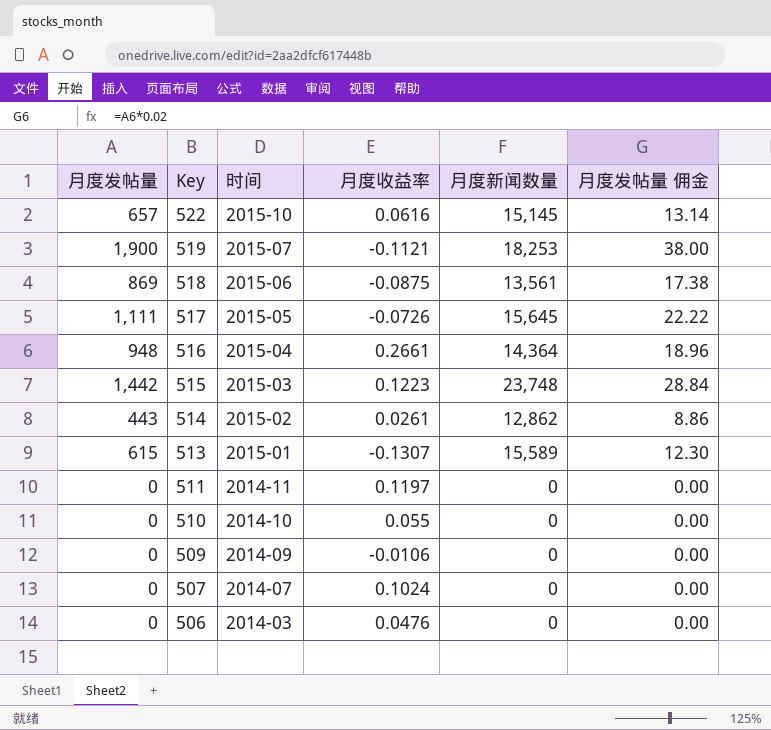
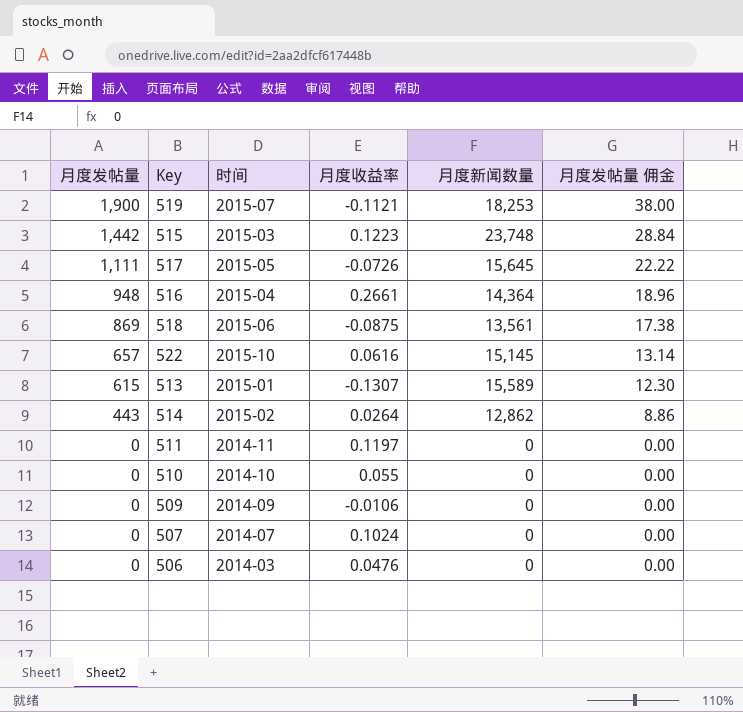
row order: Key descending -> 月度发帖量 descending
514 | 月度收益率: 0.0261 -> 0.0264

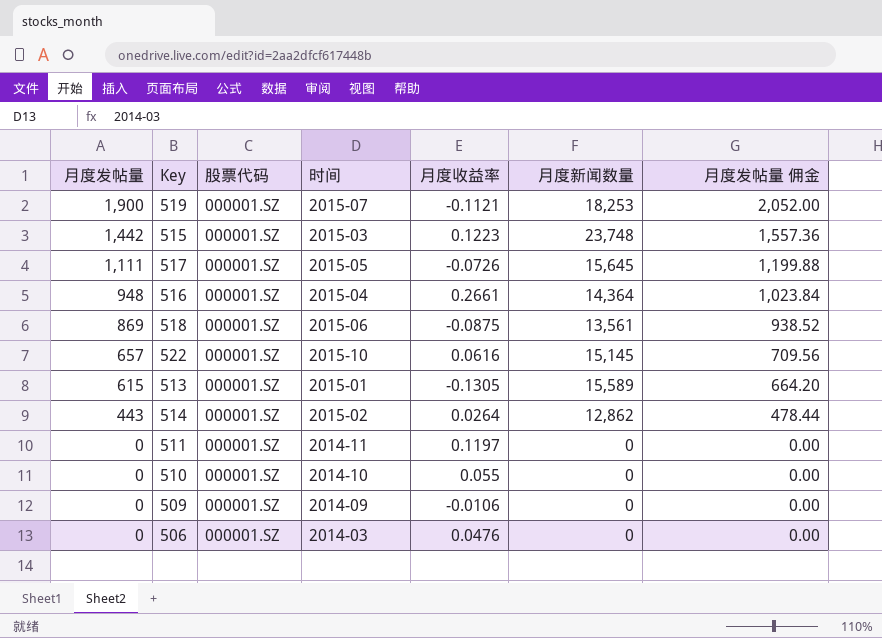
column 股票代码 | position: none -> 3
column 月度发帖量 佣金 | formula: [月度发帖量] * 0.02 -> [月度发帖量] * 1.08
row 507: 0 | 2014-07 | 0.1024 | 0 | 0.00 -> none
513 | 月度收益率: -0.1307 -> -0.1305

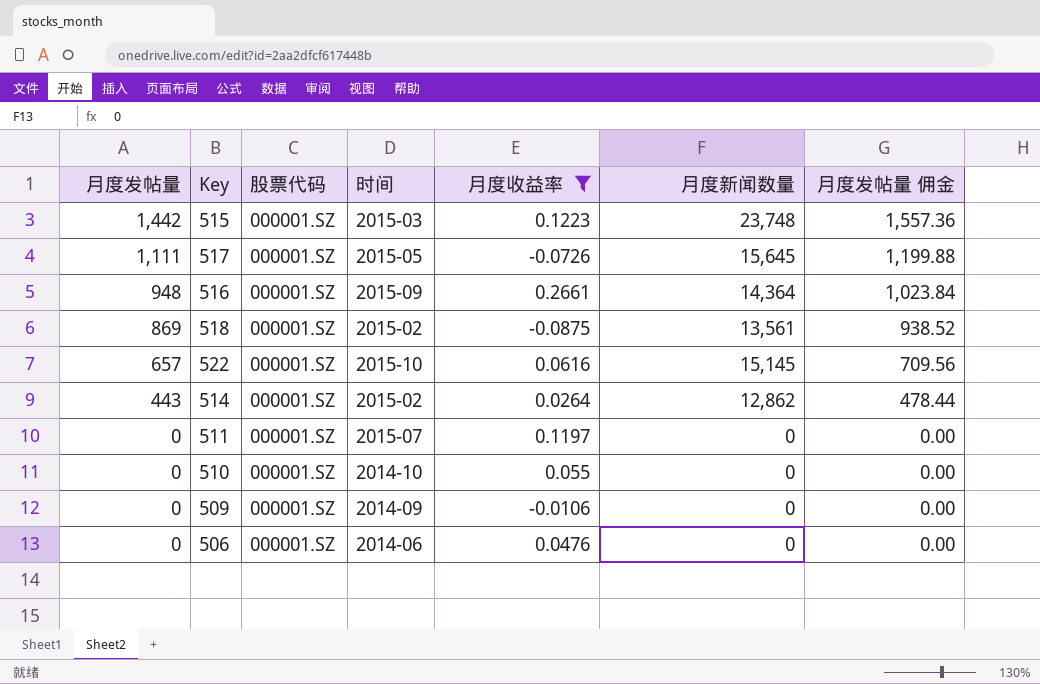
filter: none -> 月度收益率 >= -0.0875
516 | 时间: 2015-04 -> 2015-09
518 | 时间: 2015-06 -> 2015-02
511 | 时间: 2014-11 -> 2015-07
506 | 时间: 2014-03 -> 2014-06

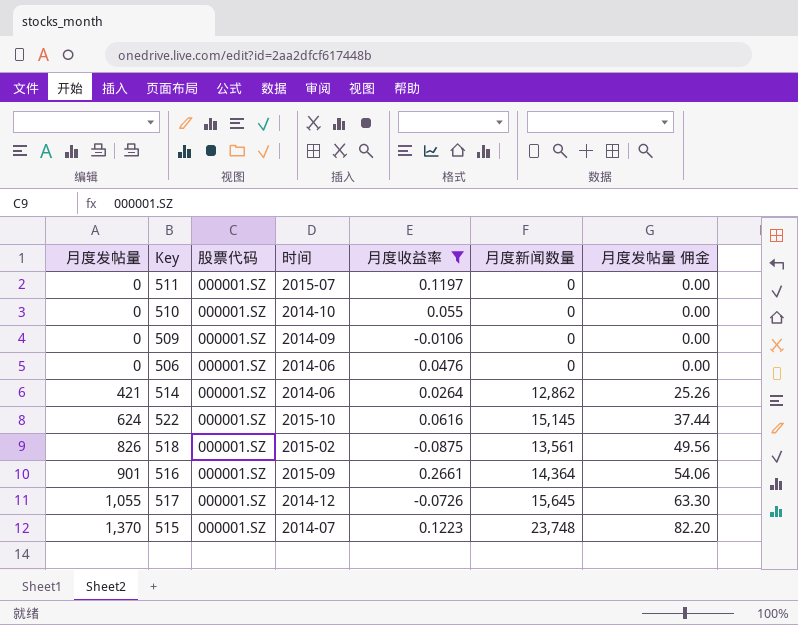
row order: 月度发帖量 descending -> 月度发帖量 ascending
column 月度发帖量 佣金 | formula: [月度发帖量] * 1.08 -> [月度发帖量] * 0.06
514 | 月度发帖量: 443 -> 421
514 | 时间: 2015-02 -> 2014-06
522 | 月度发帖量: 657 -> 624
518 | 月度发帖量: 869 -> 826
516 | 月度发帖量: 948 -> 901
517 | 月度发帖量: 1,111 -> 1,055
517 | 时间: 2015-05 -> 2014-12
515 | 月度发帖量: 1,442 -> 1,370
515 | 时间: 2015-03 -> 2014-07

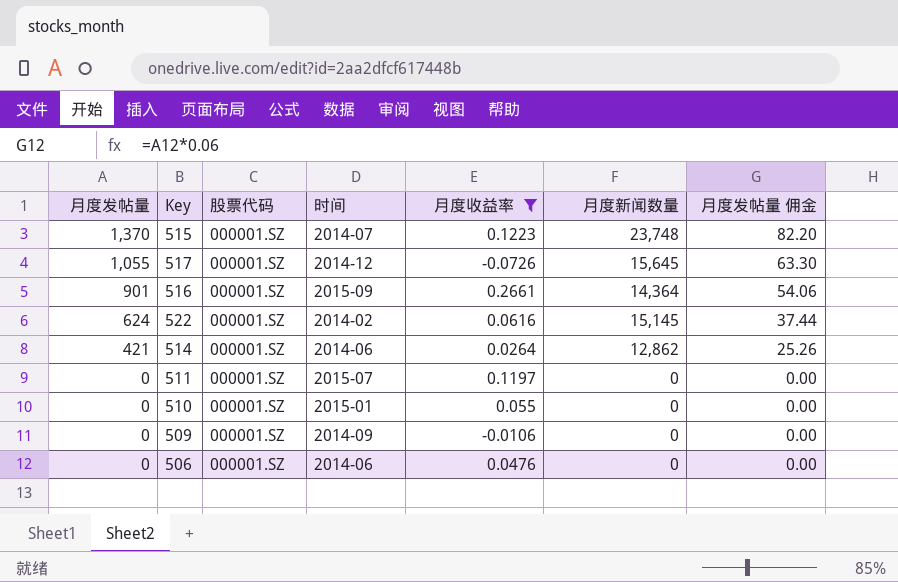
row order: 月度发帖量 ascending -> 月度发帖量 descending
row 518: 826 | 000001.SZ | 2015-02 | -0.0875 | 13,561 | 49.56 -> none
522 | 时间: 2015-10 -> 2014-02
510 | 时间: 2014-10 -> 2015-01

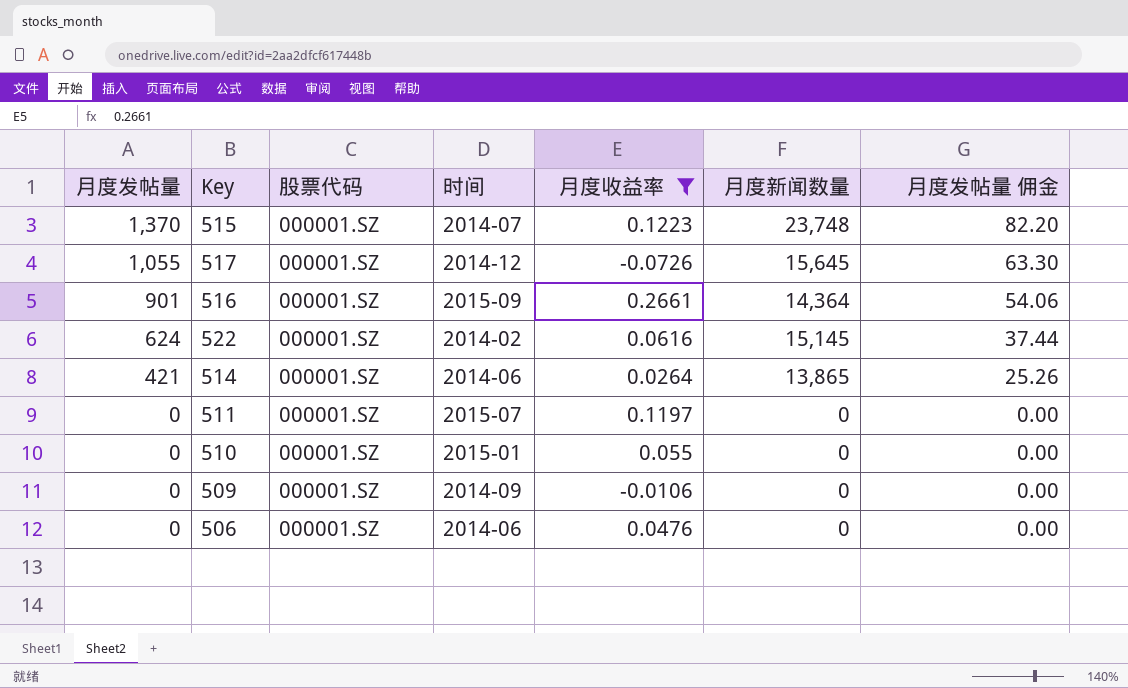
514 | 月度新闻数量: 12,862 -> 13,865

